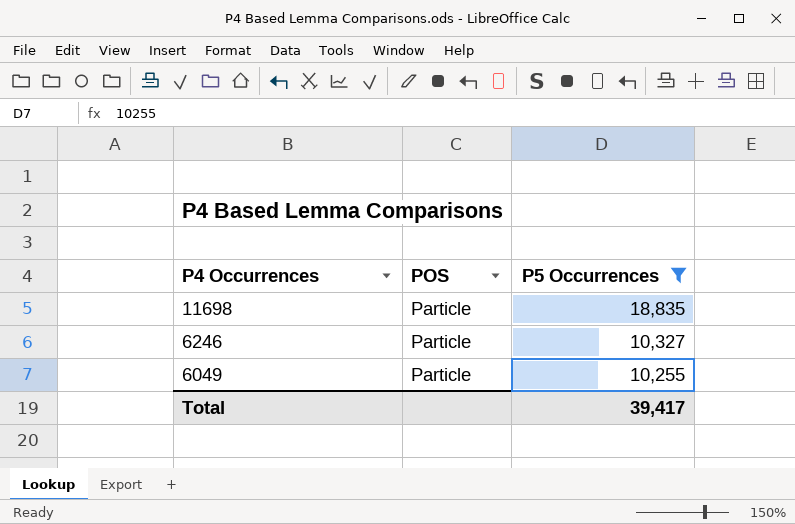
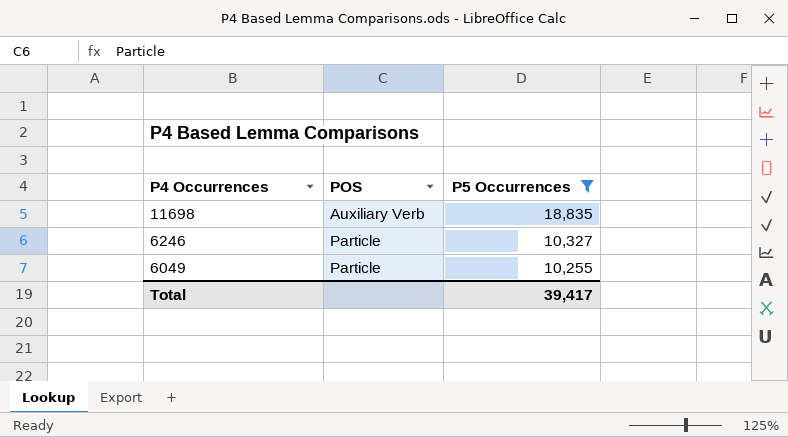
11698 | POS: Particle -> Auxiliary Verb

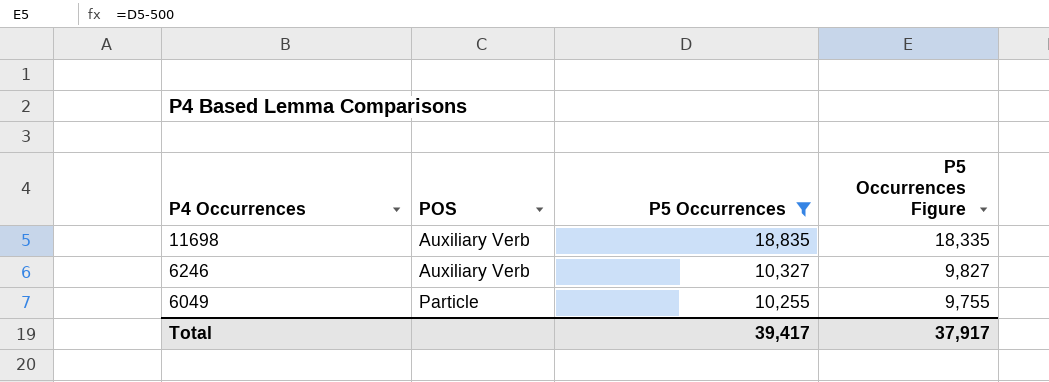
column P5 Occurrences Figure | formula: none -> [P5 Occurrences] - 500
6246 | POS: Particle -> Auxiliary Verb

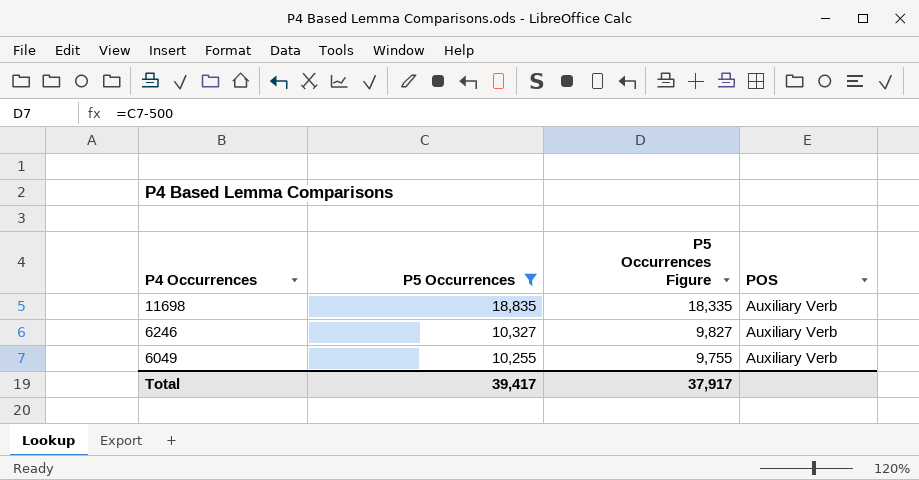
column POS | position: 2 -> 4
6049 | POS: Particle -> Auxiliary Verb

